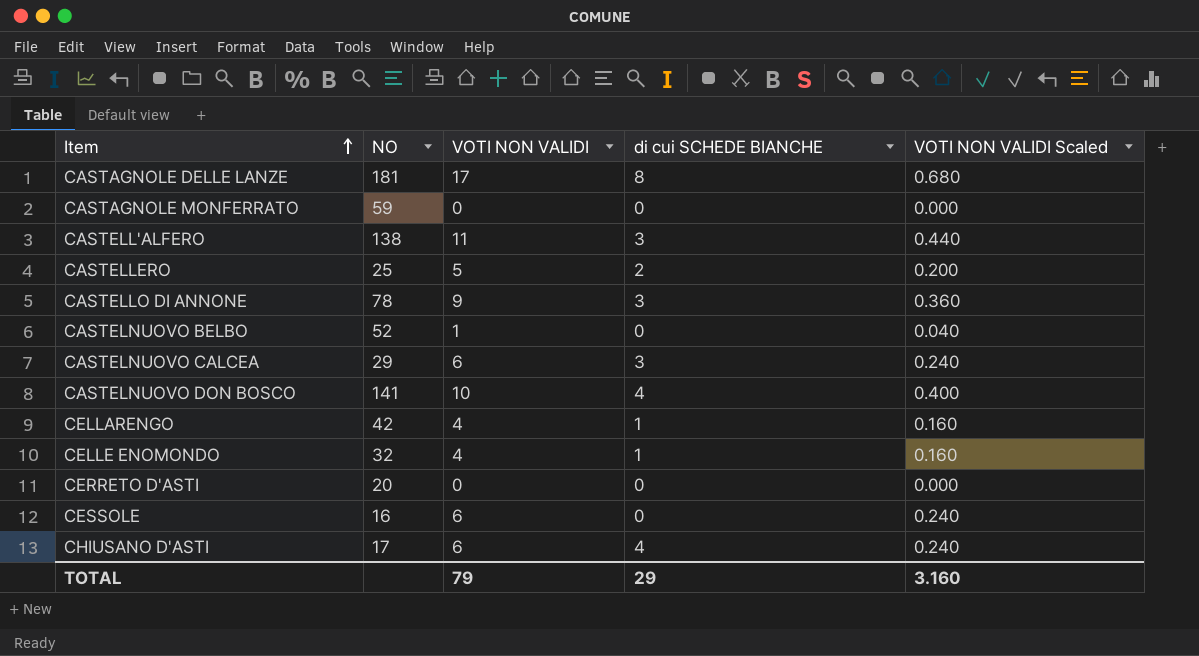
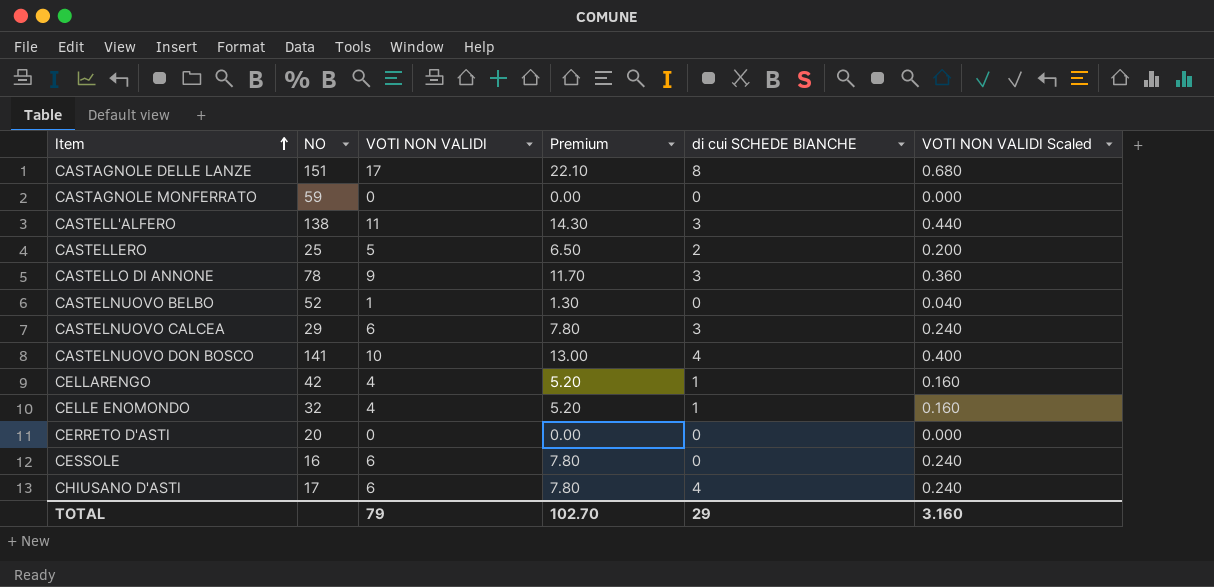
column Premium | formula: none -> [VOTI NON VALIDI] * 1.3
CASTAGNOLE DELLE LANZE | NO: 181 -> 151

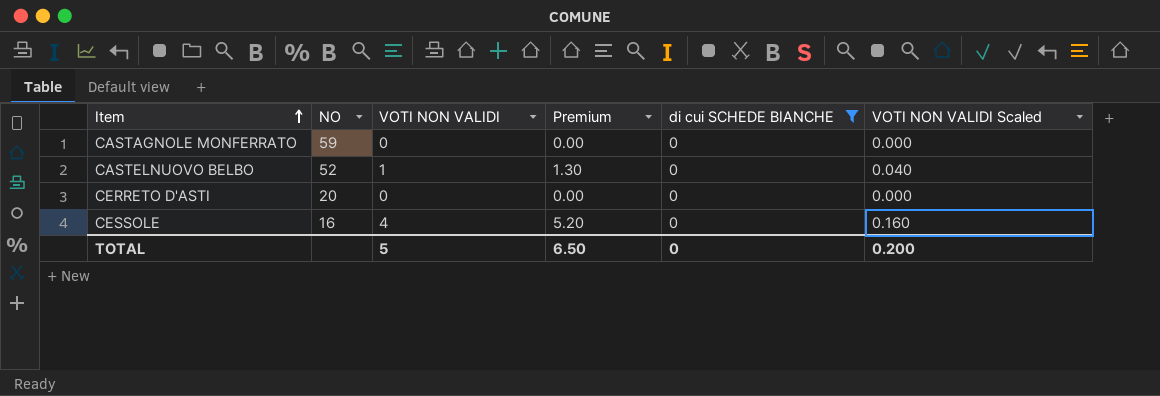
filter: none -> di cui SCHEDE BIANCHE = 0
CESSOLE | VOTI NON VALIDI: 6 -> 4
CESSOLE | Premium: 7.80 -> 5.20
CESSOLE | VOTI NON VALIDI Scaled: 0.240 -> 0.160
TOTAL | VOTI NON VALIDI: 79 -> 5
TOTAL | Premium: 102.70 -> 6.50
TOTAL | di cui SCHEDE BIANCHE: 29 -> 0
TOTAL | VOTI NON VALIDI Scaled: 3.160 -> 0.200

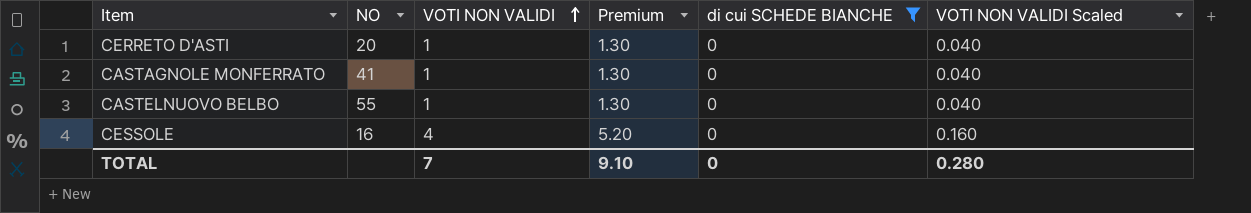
row order: Item ascending -> VOTI NON VALIDI ascending
CERRETO D'ASTI | VOTI NON VALIDI: 0 -> 1
CERRETO D'ASTI | Premium: 0.00 -> 1.30
CERRETO D'ASTI | VOTI NON VALIDI Scaled: 0.000 -> 0.040
CASTAGNOLE MONFERRATO | NO: 59 -> 41
CASTAGNOLE MONFERRATO | VOTI NON VALIDI: 0 -> 1
CASTAGNOLE MONFERRATO | Premium: 0.00 -> 1.30
CASTAGNOLE MONFERRATO | VOTI NON VALIDI Scaled: 0.000 -> 0.040
CASTELNUOVO BELBO | NO: 52 -> 55
TOTAL | VOTI NON VALIDI: 5 -> 7
TOTAL | Premium: 6.50 -> 9.10
TOTAL | VOTI NON VALIDI Scaled: 0.200 -> 0.280

